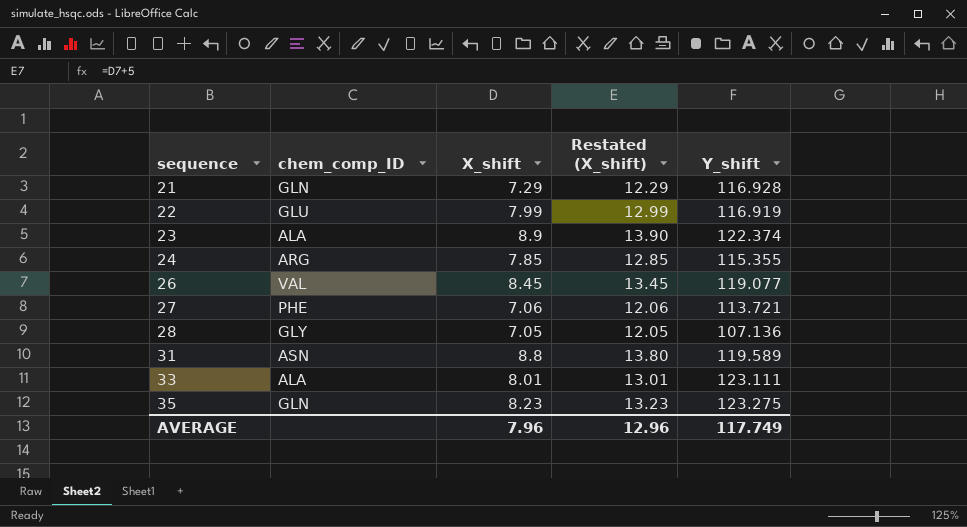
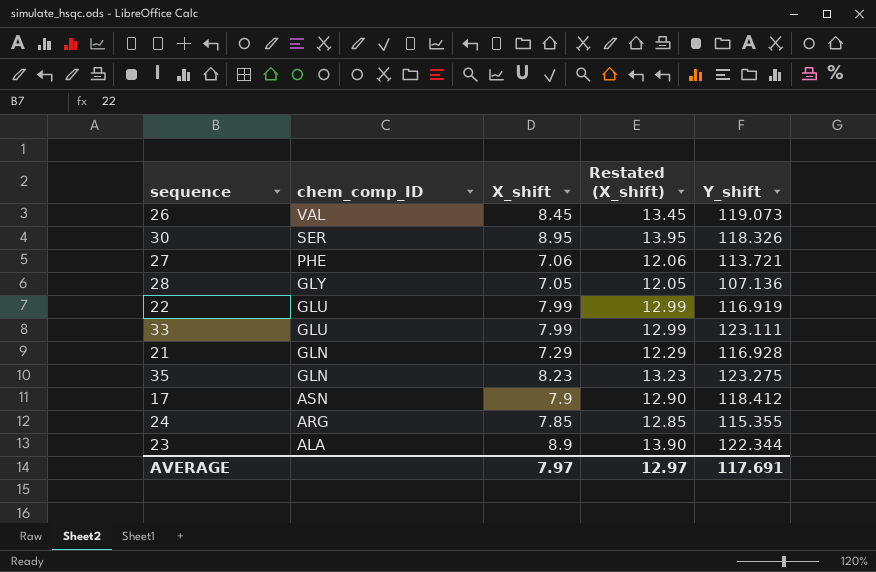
row order: sequence ascending -> chem_comp_ID descending
row 31: ASN | 8.8 | 13.80 | 119.589 -> none
26 | Y_shift: 119.077 -> 119.073
row 30: none -> SER | 8.95 | 13.95 | 118.326
33 | chem_comp_ID: ALA -> GLU
33 | X_shift: 8.01 -> 7.99
33 | Restated (X_shift): 13.01 -> 12.99
row 17: none -> ASN | 7.9 | 12.90 | 118.412
23 | Y_shift: 122.374 -> 122.344
AVERAGE | X_shift: 7.96 -> 7.97
AVERAGE | Restated (X_shift): 12.96 -> 12.97
AVERAGE | Y_shift: 117.749 -> 117.691

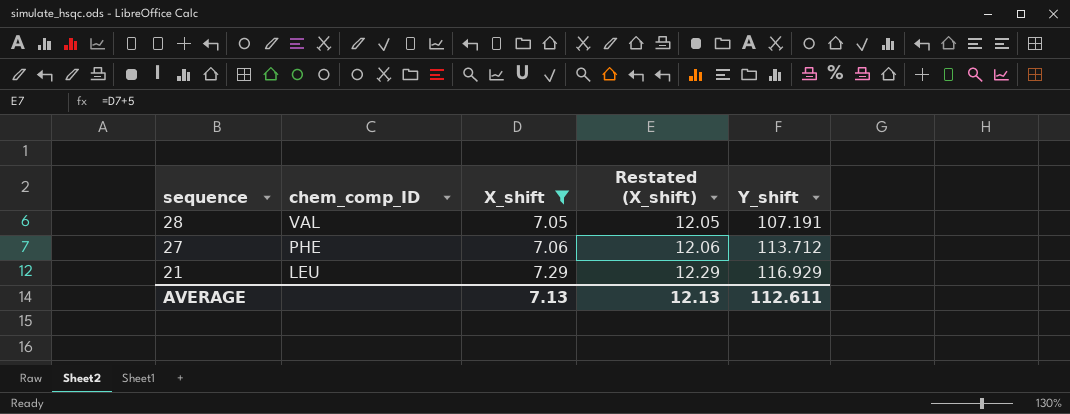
filter: none -> X_shift <= 7.29
row order: chem_comp_ID descending -> sequence descending
28 | chem_comp_ID: GLY -> VAL
28 | Y_shift: 107.136 -> 107.191
27 | Y_shift: 113.721 -> 113.712
21 | chem_comp_ID: GLN -> LEU
21 | Y_shift: 116.928 -> 116.929
AVERAGE | X_shift: 7.97 -> 7.13
AVERAGE | Restated (X_shift): 12.97 -> 12.13
AVERAGE | Y_shift: 117.691 -> 112.611

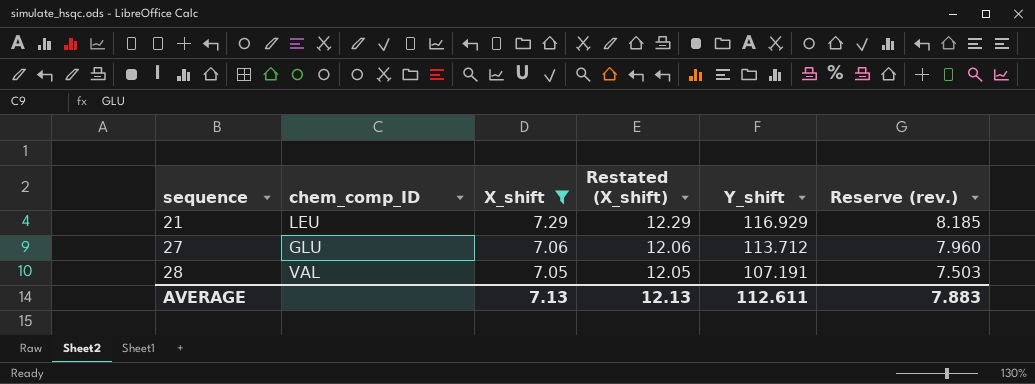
row order: sequence descending -> sequence ascending
column Reserve (rev.) | formula: none -> [Y_shift] * 0.07
27 | chem_comp_ID: PHE -> GLU

